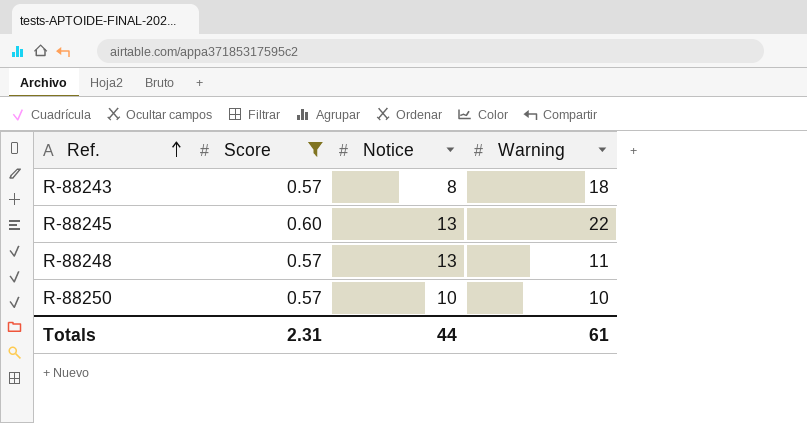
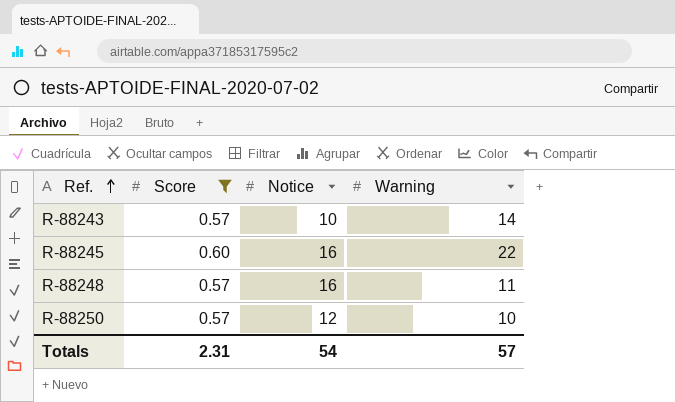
R-88243 | Notice: 8 -> 10
R-88243 | Warning: 18 -> 14
R-88245 | Notice: 13 -> 16
R-88248 | Notice: 13 -> 16
R-88250 | Notice: 10 -> 12
Totals | Notice: 44 -> 54
Totals | Warning: 61 -> 57

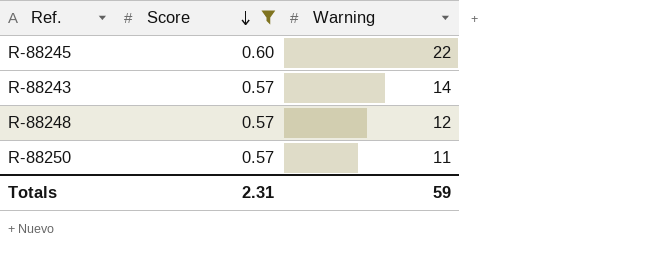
row order: Ref. ascending -> Score descending
column Notice | position: 3 -> none
R-88248 | Warning: 11 -> 12
R-88250 | Warning: 10 -> 11
Totals | Warning: 57 -> 59

